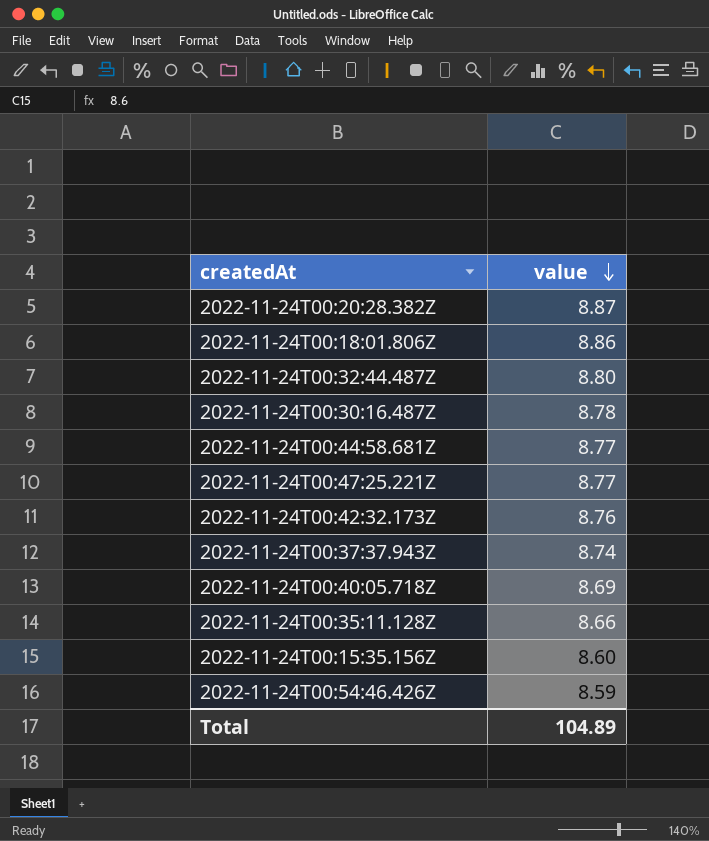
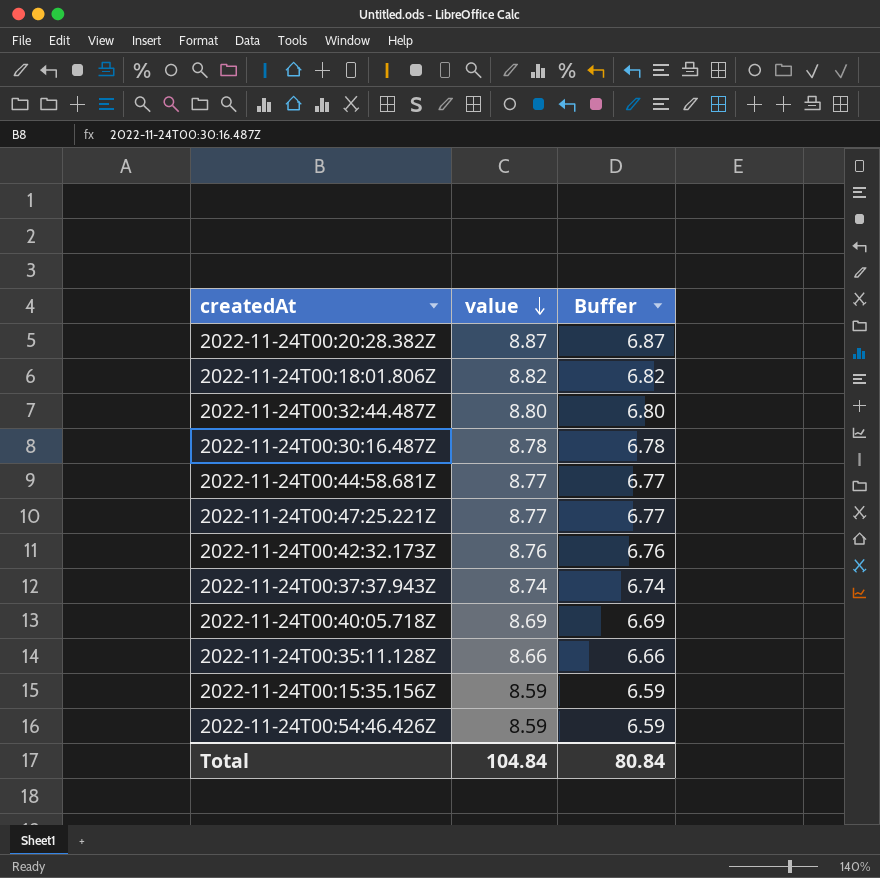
column Buffer | formula: none -> [value] - 2
2022-11-24T00:18:01.806Z | value: 8.86 -> 8.82
2022-11-24T00:15:35.156Z | value: 8.60 -> 8.59
Total | value: 104.89 -> 104.84

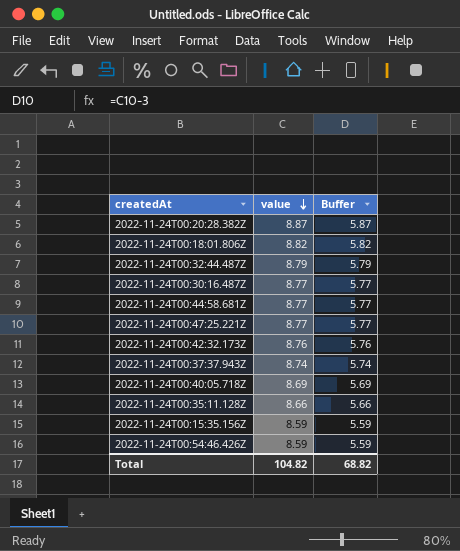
column Buffer | formula: [value] - 2 -> [value] - 3
2022-11-24T00:32:44.487Z | value: 8.80 -> 8.79
2022-11-24T00:30:16.487Z | value: 8.78 -> 8.77
Total | value: 104.84 -> 104.82
Total | Buffer: 80.84 -> 68.82

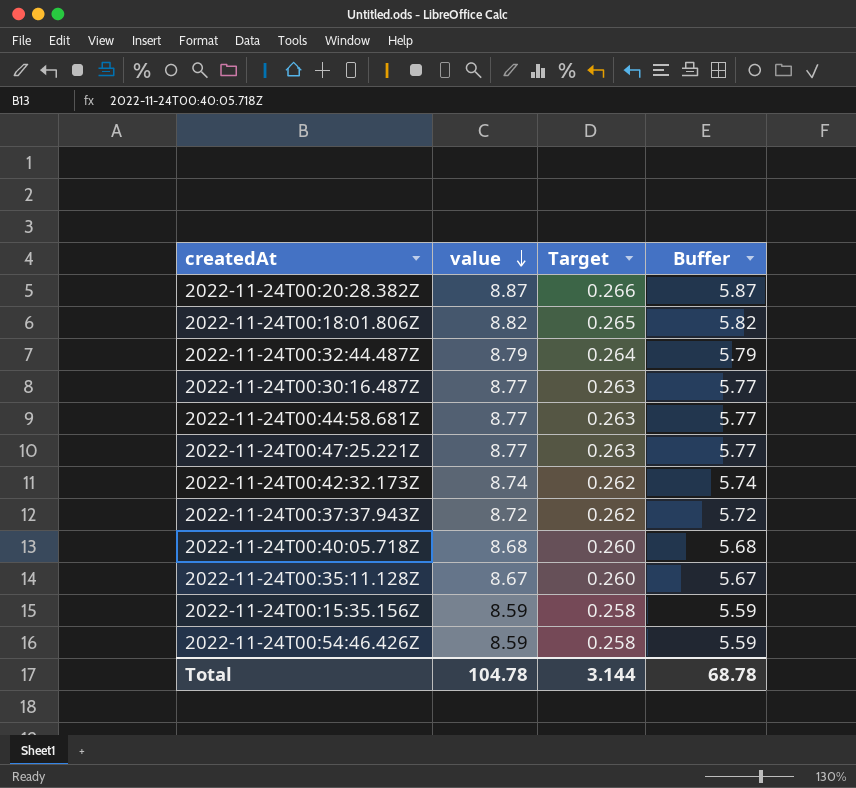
column Target | formula: none -> [value] * 0.03
2022-11-24T00:42:32.173Z | value: 8.76 -> 8.74
2022-11-24T00:42:32.173Z | Buffer: 5.76 -> 5.74
2022-11-24T00:37:37.943Z | value: 8.74 -> 8.72
2022-11-24T00:37:37.943Z | Buffer: 5.74 -> 5.72
2022-11-24T00:40:05.718Z | value: 8.69 -> 8.68
2022-11-24T00:40:05.718Z | Buffer: 5.69 -> 5.68
2022-11-24T00:35:11.128Z | value: 8.66 -> 8.67
2022-11-24T00:35:11.128Z | Buffer: 5.66 -> 5.67
Total | value: 104.82 -> 104.78
Total | Buffer: 68.82 -> 68.78

